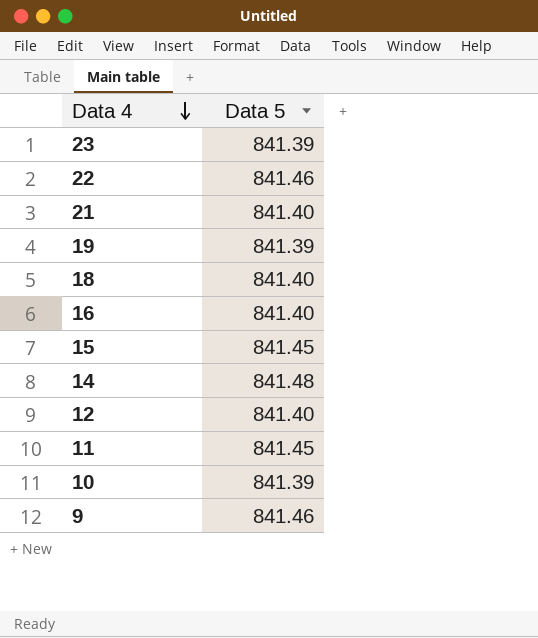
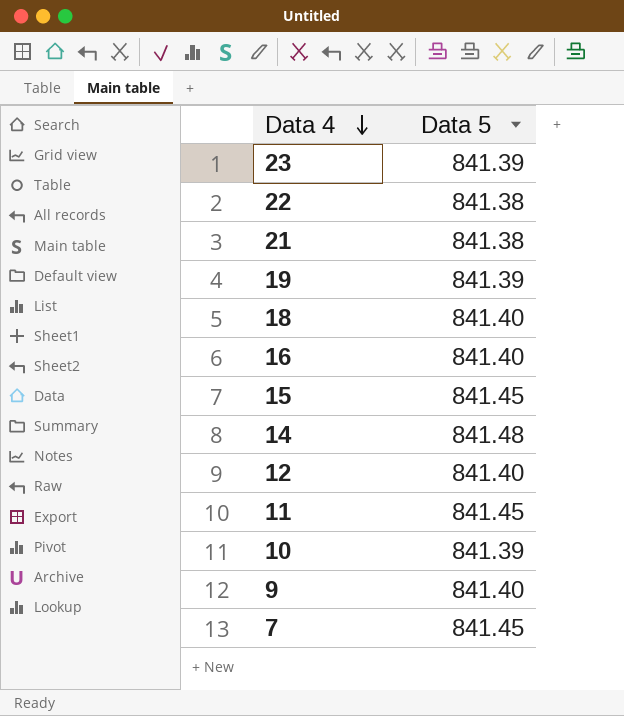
22 | Data 5: 841.46 -> 841.38
21 | Data 5: 841.40 -> 841.38
9 | Data 5: 841.46 -> 841.40
row 7: none -> 841.45

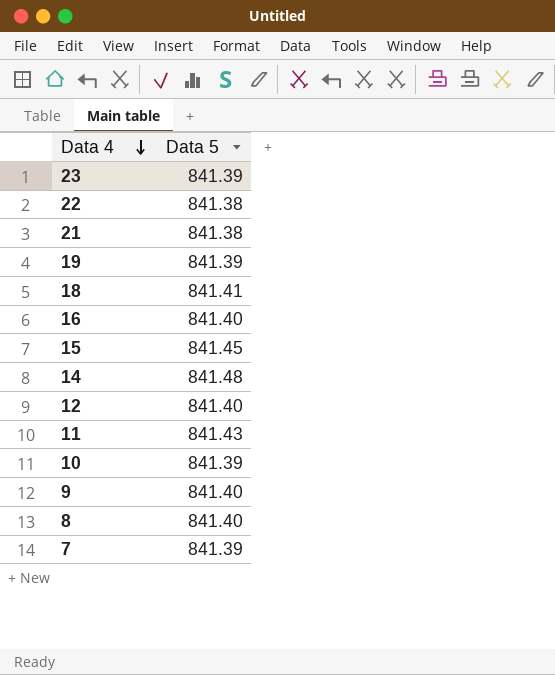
18 | Data 5: 841.40 -> 841.41
11 | Data 5: 841.45 -> 841.43
row 8: none -> 841.40
7 | Data 5: 841.45 -> 841.39

